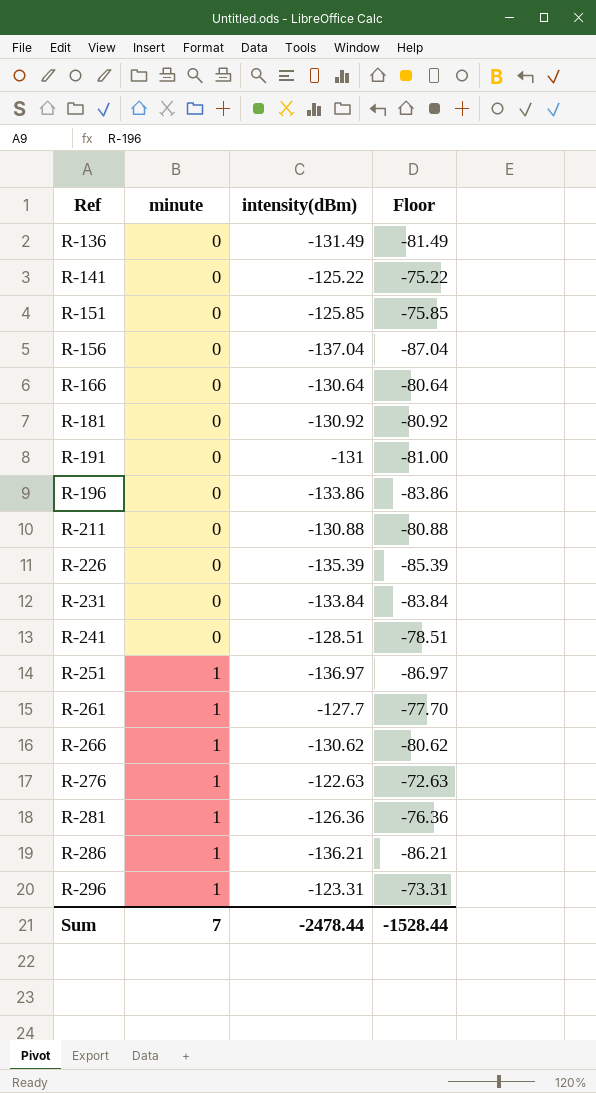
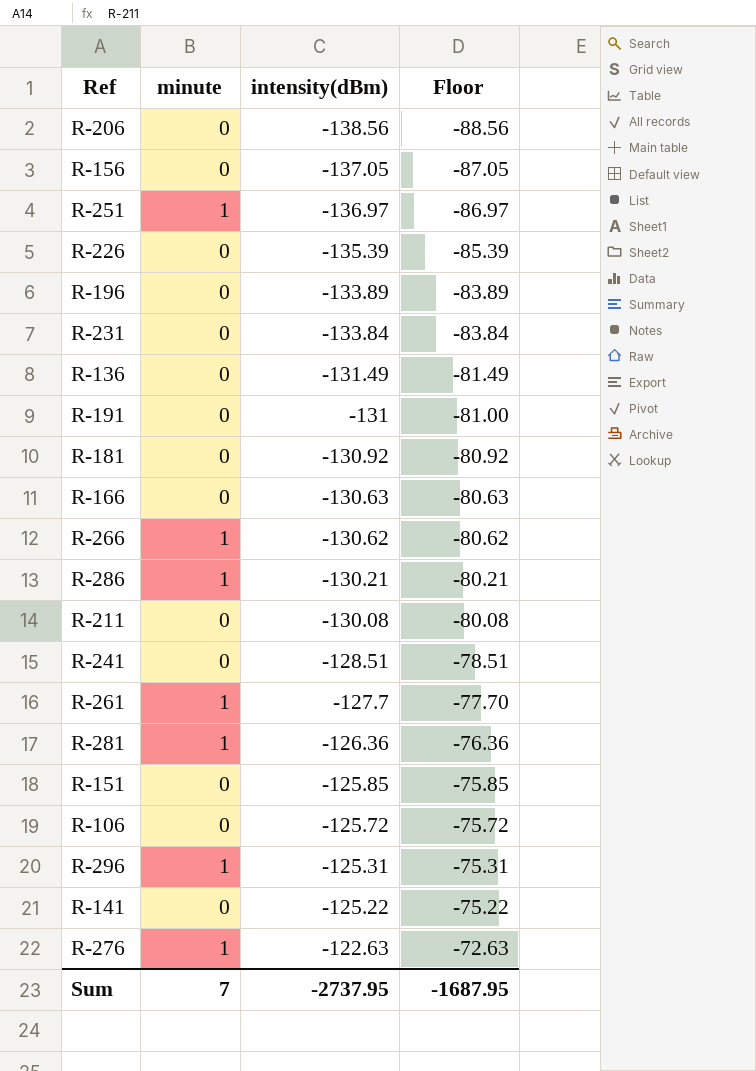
row order: Ref ascending -> intensity(dBm) ascending
row R-206: none -> 0 | -138.56 | -88.56
R-156 | intensity(dBm): -137.04 -> -137.05
R-156 | Floor: -87.04 -> -87.05
R-196 | intensity(dBm): -133.86 -> -133.89
R-196 | Floor: -83.86 -> -83.89
R-166 | intensity(dBm): -130.64 -> -130.63
R-166 | Floor: -80.64 -> -80.63
R-286 | intensity(dBm): -136.21 -> -130.21
R-286 | Floor: -86.21 -> -80.21
R-211 | intensity(dBm): -130.88 -> -130.08
R-211 | Floor: -80.88 -> -80.08
row R-106: none -> 0 | -125.72 | -75.72
R-296 | intensity(dBm): -123.31 -> -125.31
R-296 | Floor: -73.31 -> -75.31
Sum | intensity(dBm): -2478.44 -> -2737.95
Sum | Floor: -1528.44 -> -1687.95

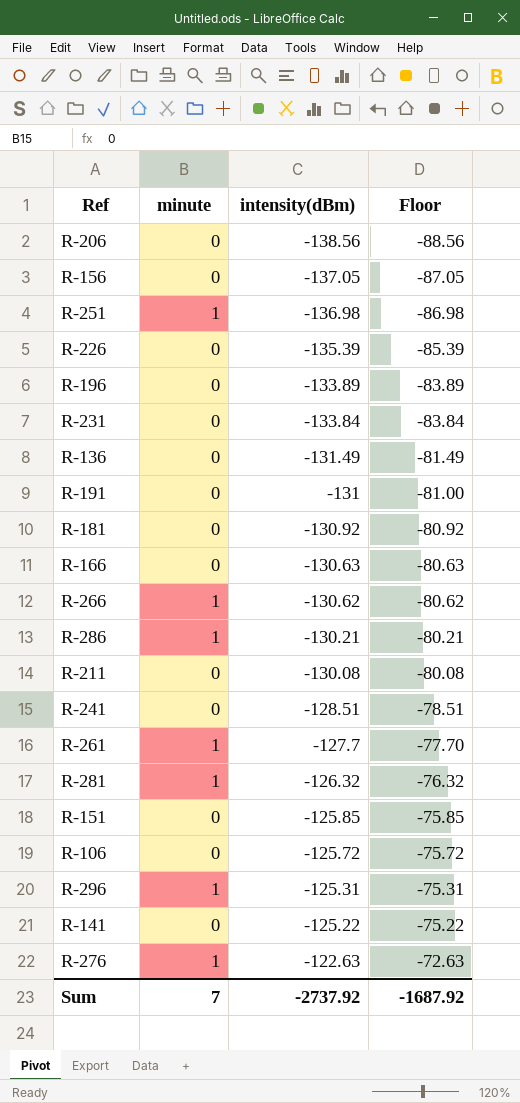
R-251 | intensity(dBm): -136.97 -> -136.98
R-251 | Floor: -86.97 -> -86.98
R-281 | intensity(dBm): -126.36 -> -126.32
R-281 | Floor: -76.36 -> -76.32
Sum | intensity(dBm): -2737.95 -> -2737.92
Sum | Floor: -1687.95 -> -1687.92

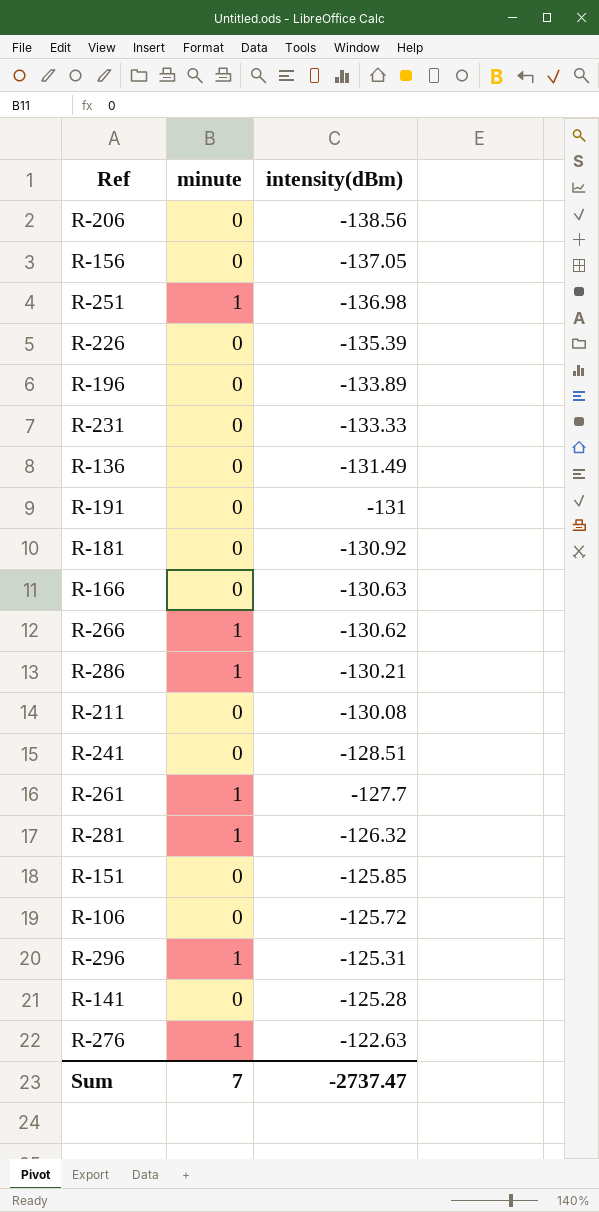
column Floor | formula: [intensity(dBm)] + 50 -> none
R-231 | intensity(dBm): -133.84 -> -133.33
R-141 | intensity(dBm): -125.22 -> -125.28
Sum | intensity(dBm): -2737.92 -> -2737.47

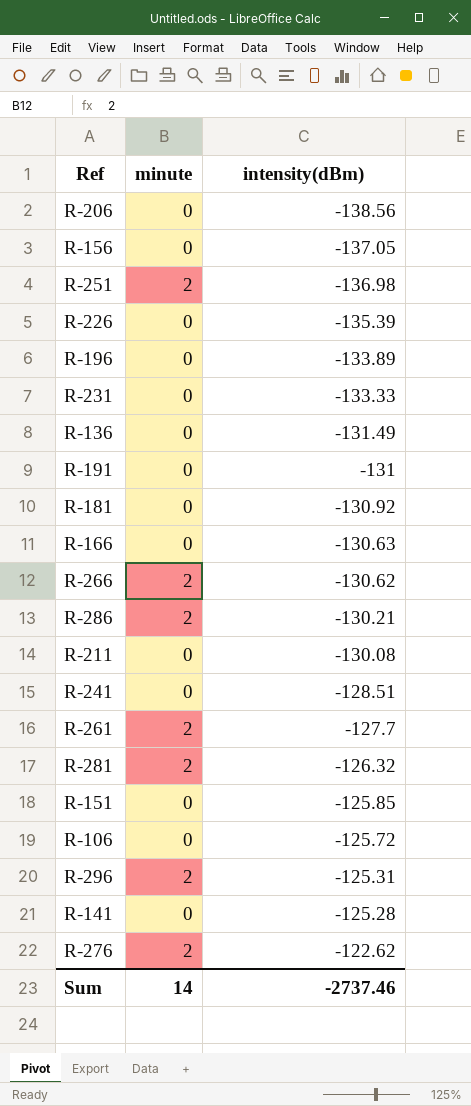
R-251 | minute: 1 -> 2
R-266 | minute: 1 -> 2
R-286 | minute: 1 -> 2
R-261 | minute: 1 -> 2
R-281 | minute: 1 -> 2
R-296 | minute: 1 -> 2
R-276 | minute: 1 -> 2
R-276 | intensity(dBm): -122.63 -> -122.62
Sum | minute: 7 -> 14
Sum | intensity(dBm): -2737.47 -> -2737.46

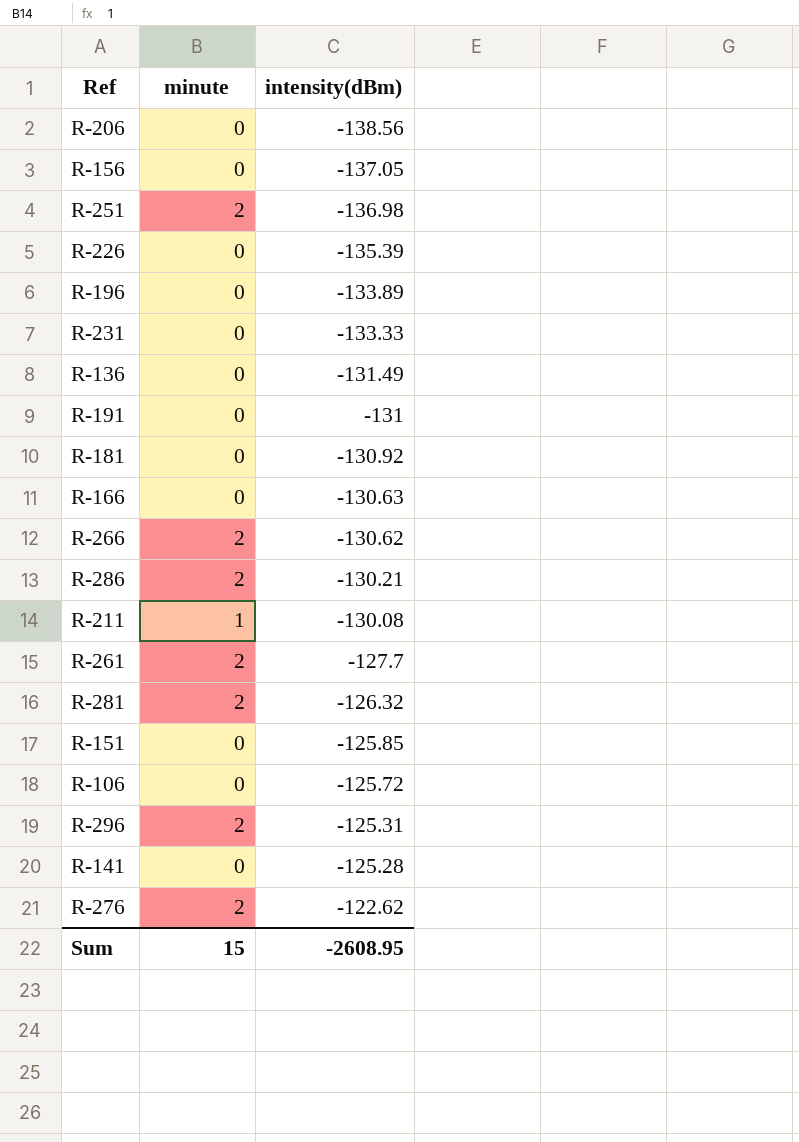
row R-241: 0 | -128.51 -> none
R-211 | minute: 0 -> 1
Sum | minute: 14 -> 15
Sum | intensity(dBm): -2737.46 -> -2608.95

